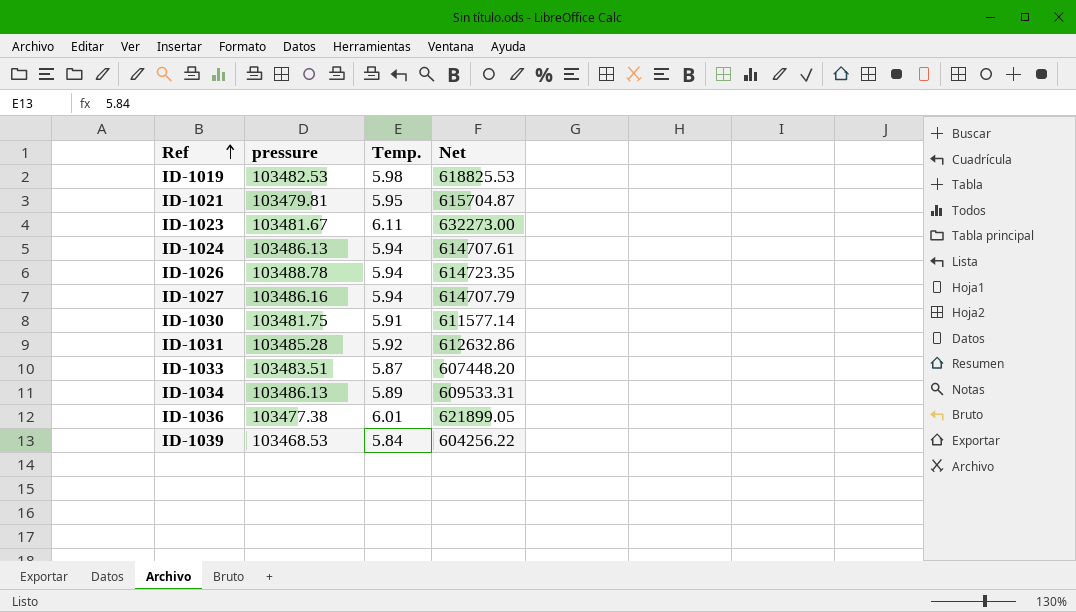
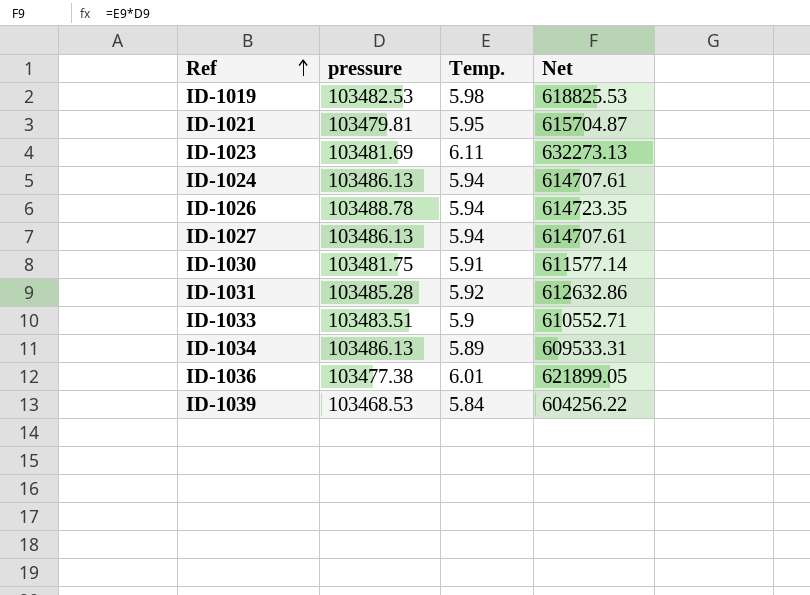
ID-1023 | pressure: 103481.67 -> 103481.69
ID-1023 | Net: 632273.00 -> 632273.13
ID-1027 | pressure: 103486.16 -> 103486.13
ID-1027 | Net: 614707.79 -> 614707.61
ID-1033 | Temp.: 5.87 -> 5.9
ID-1033 | Net: 607448.20 -> 610552.71

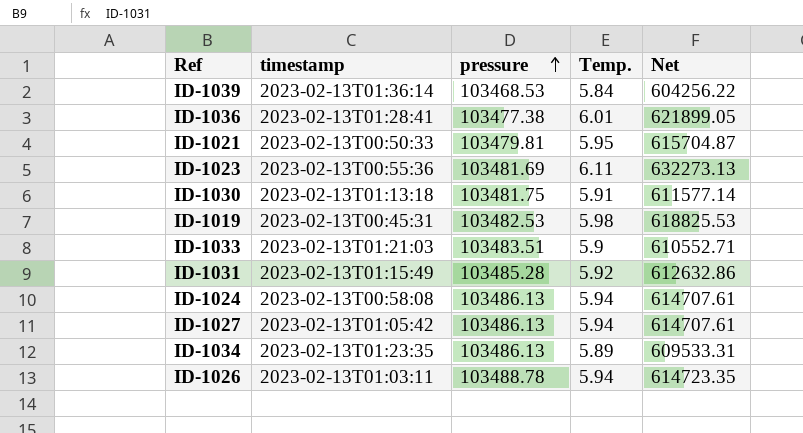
row order: Ref ascending -> pressure ascending
column timestamp | position: none -> 2

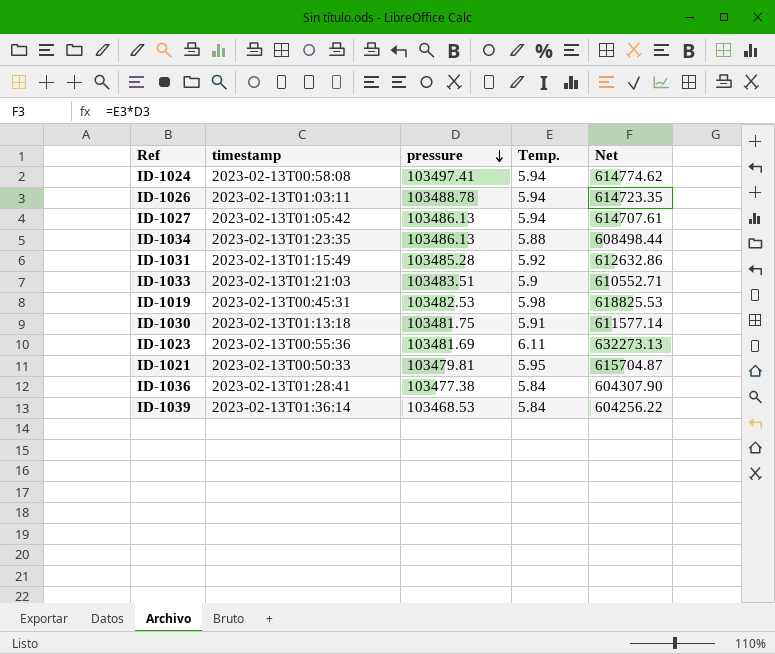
row order: pressure ascending -> pressure descending
ID-1024 | pressure: 103486.13 -> 103497.41
ID-1024 | Net: 614707.61 -> 614774.62
ID-1034 | Temp.: 5.89 -> 5.88
ID-1034 | Net: 609533.31 -> 608498.44
ID-1036 | Temp.: 6.01 -> 5.84
ID-1036 | Net: 621899.05 -> 604307.90

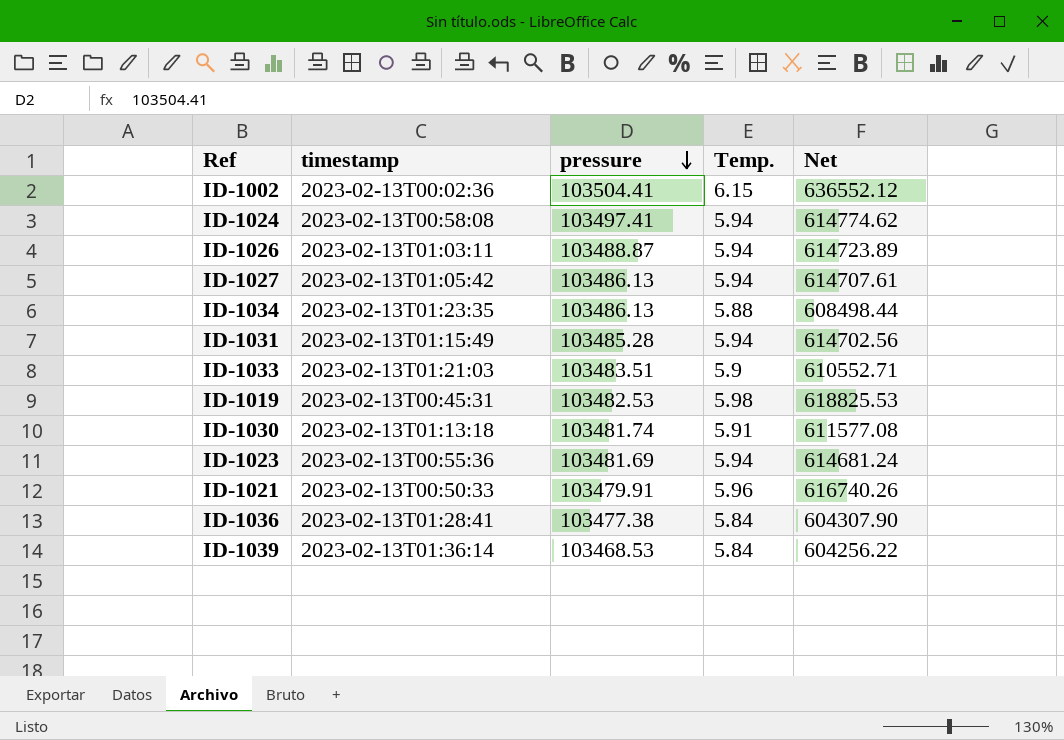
row ID-1002: none -> 2023-02-13T00:02:36 | 103504.41 | 6.15 | 636552.12
ID-1026 | pressure: 103488.78 -> 103488.87
ID-1026 | Net: 614723.35 -> 614723.89
ID-1031 | Temp.: 5.92 -> 5.94
ID-1031 | Net: 612632.86 -> 614702.56
ID-1030 | pressure: 103481.75 -> 103481.74
ID-1030 | Net: 611577.14 -> 611577.08
ID-1023 | Temp.: 6.11 -> 5.94
ID-1023 | Net: 632273.13 -> 614681.24
ID-1021 | pressure: 103479.81 -> 103479.91
ID-1021 | Temp.: 5.95 -> 5.96
ID-1021 | Net: 615704.87 -> 616740.26

